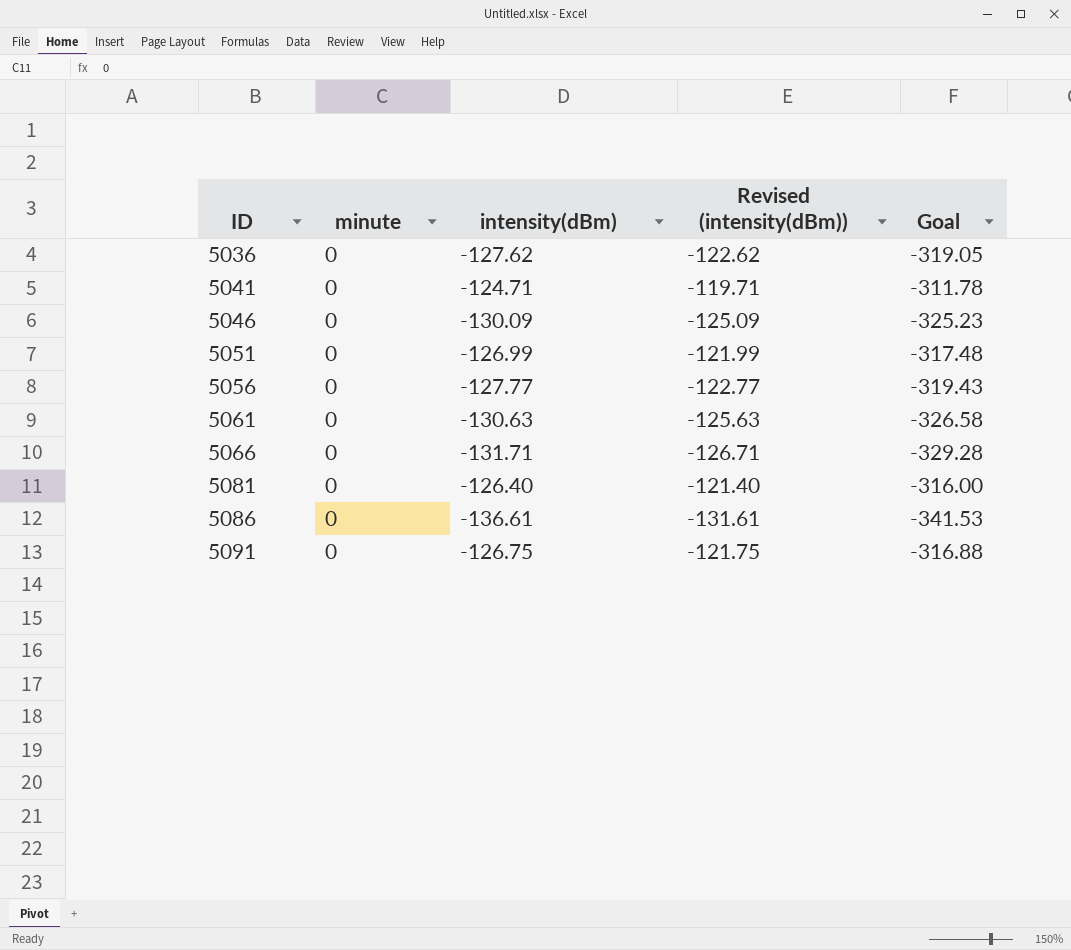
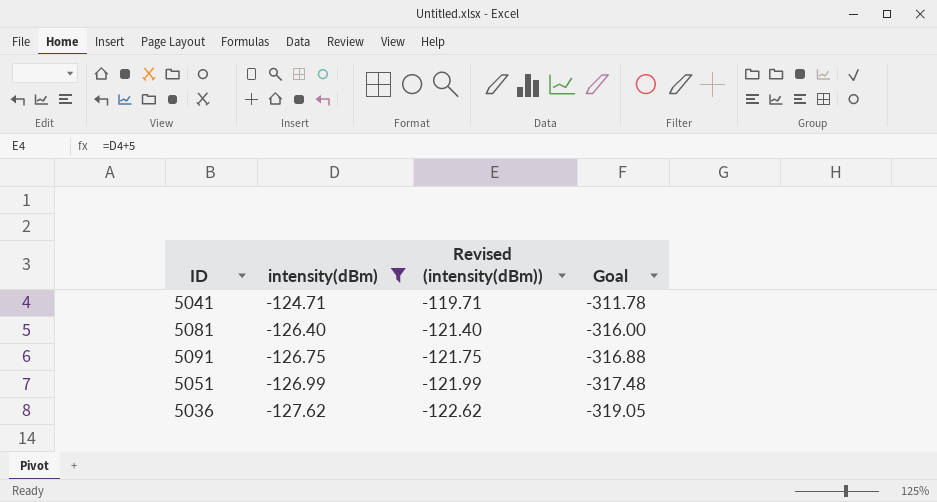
filter: none -> intensity(dBm) >= -127.62
row order: ID ascending -> intensity(dBm) descending
column minute | position: 2 -> none

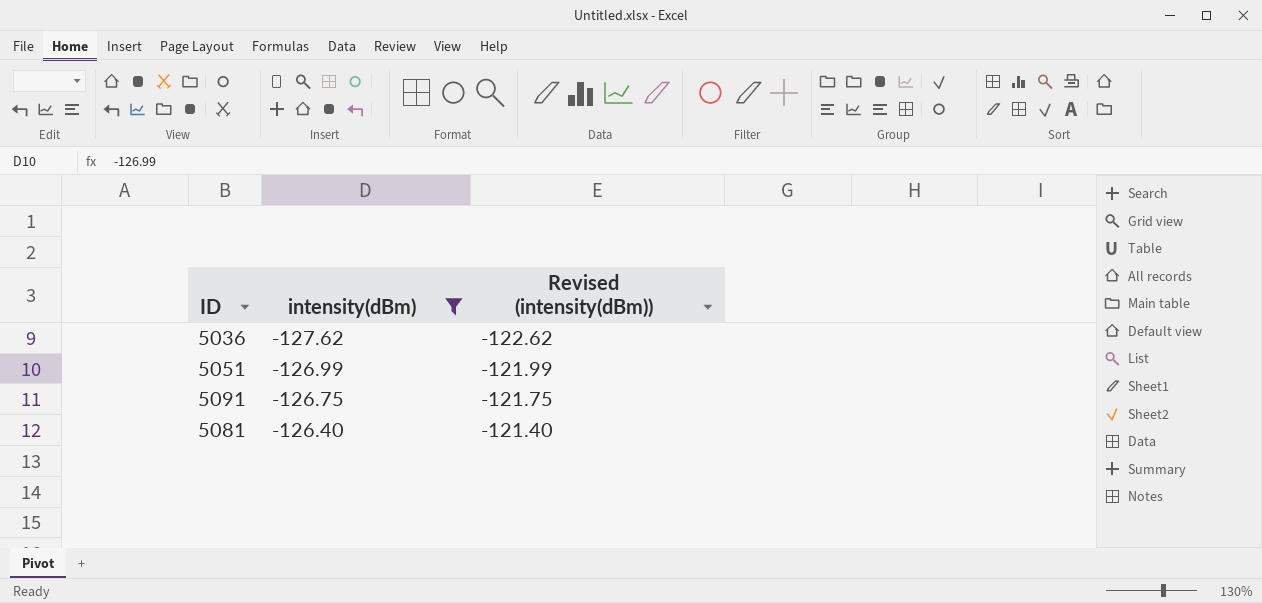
row order: intensity(dBm) descending -> intensity(dBm) ascending
column Goal | formula: [intensity(dBm)] * 2.5 -> none
row 5041: -124.71 | -119.71 | -311.78 -> none

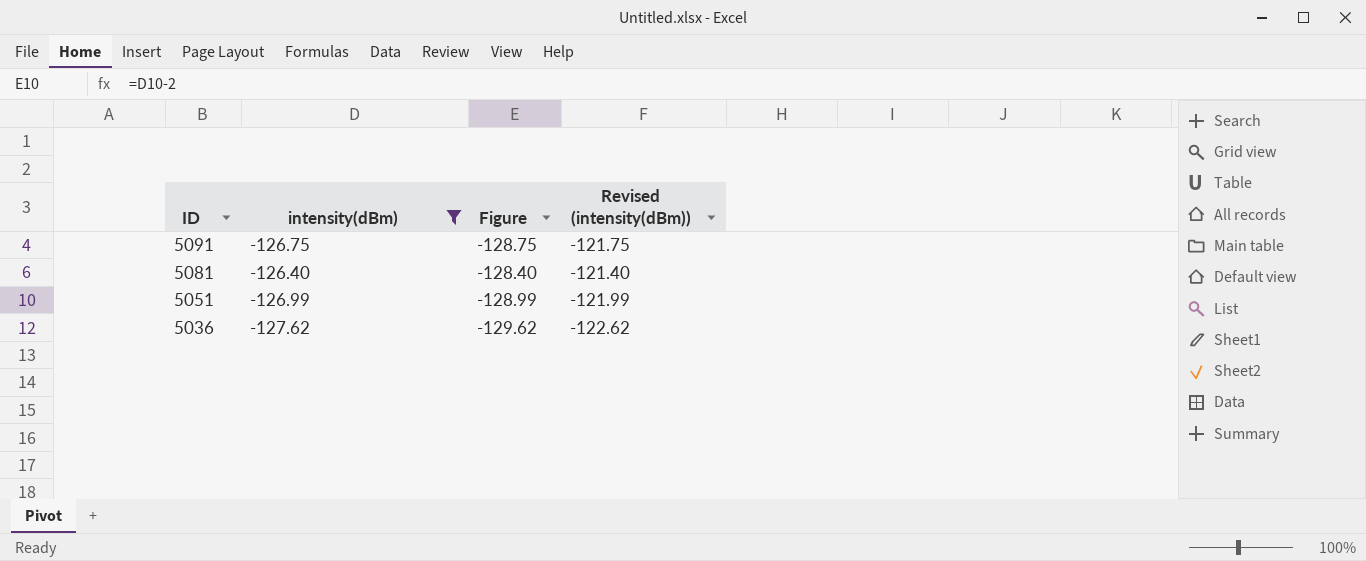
row order: intensity(dBm) ascending -> ID descending
column Figure | formula: none -> [intensity(dBm)] - 2

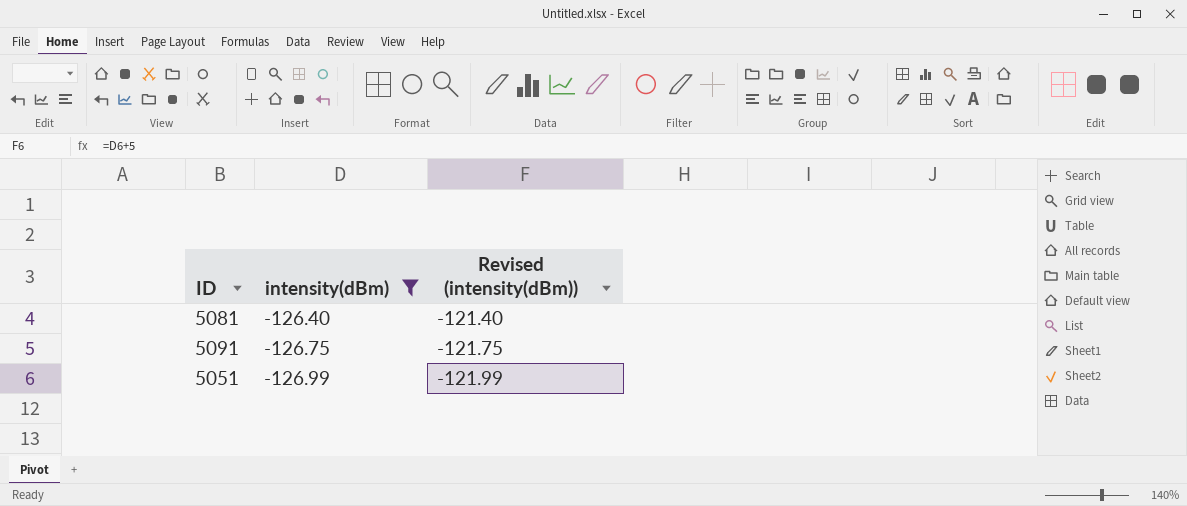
row order: ID descending -> intensity(dBm) descending
column Figure | formula: [intensity(dBm)] - 2 -> none
row 5036: -127.62 | -129.62 | -122.62 -> none

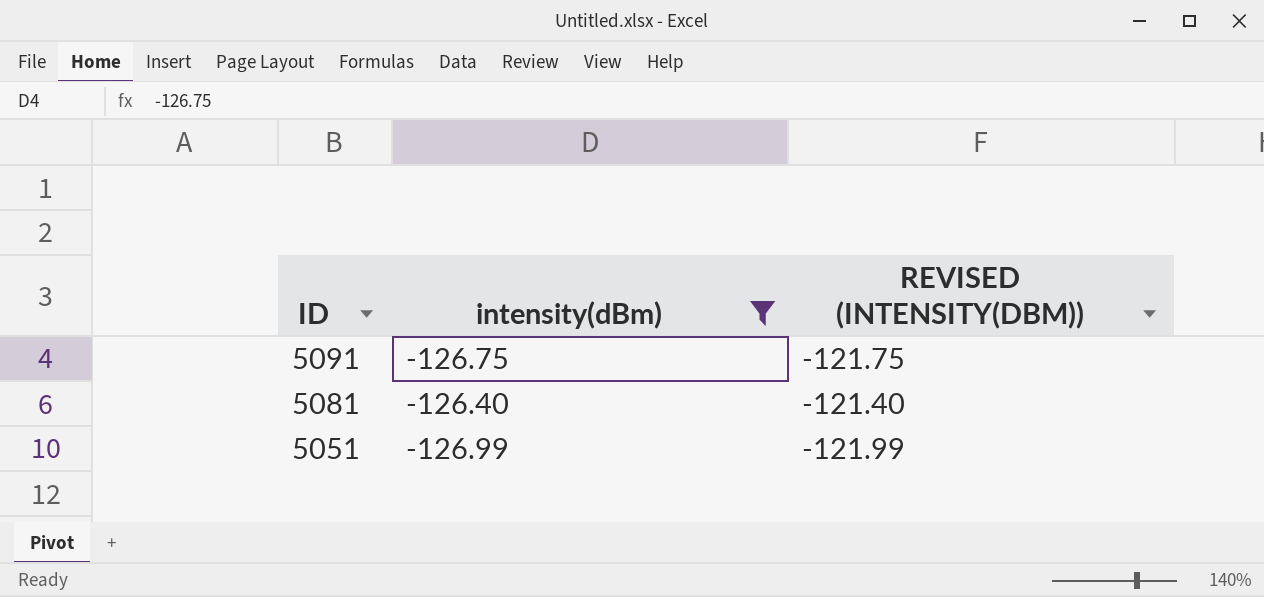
row order: intensity(dBm) descending -> ID descending
column name: Revised (intensity(dBm)) -> REVISED (INTENSITY(DBM))

